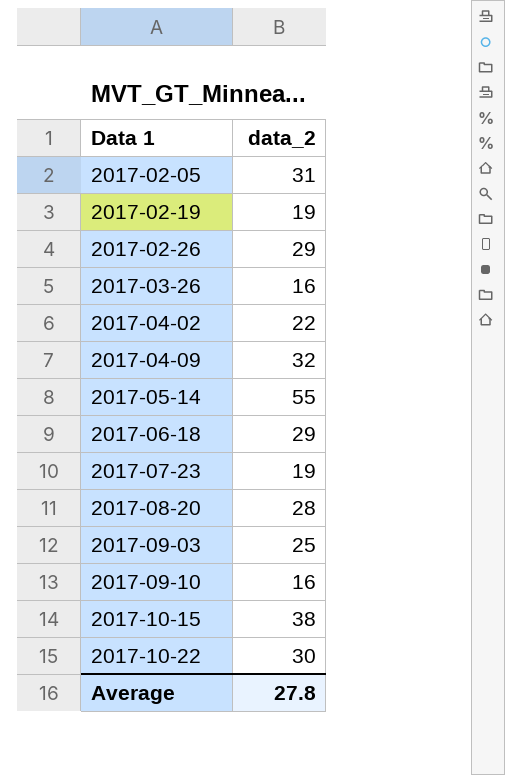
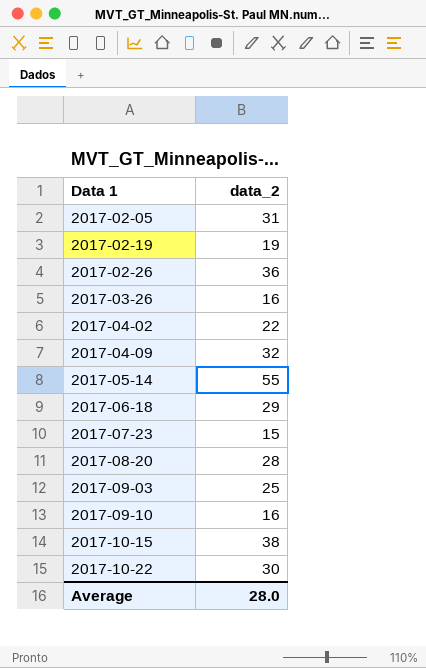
2017-02-26 | data_2: 29 -> 36
2017-07-23 | data_2: 19 -> 15
Average | data_2: 27.8 -> 28.0

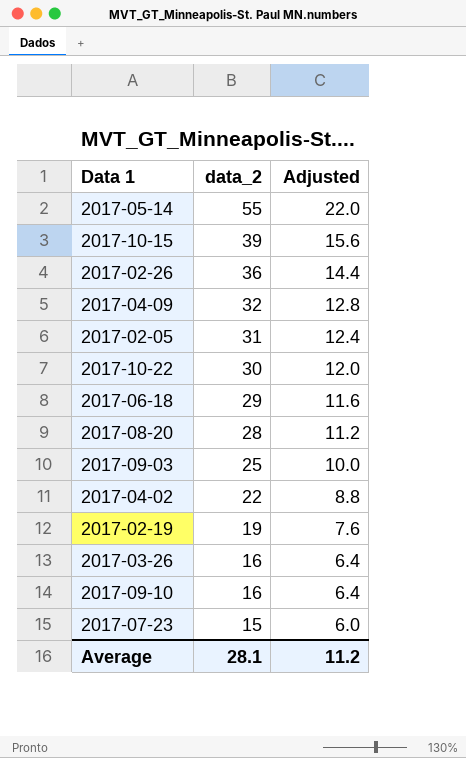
row order: Data 1 ascending -> data_2 descending
column Adjusted | formula: none -> [data_2] * 0.4
2017-10-15 | data_2: 38 -> 39
Average | data_2: 28.0 -> 28.1

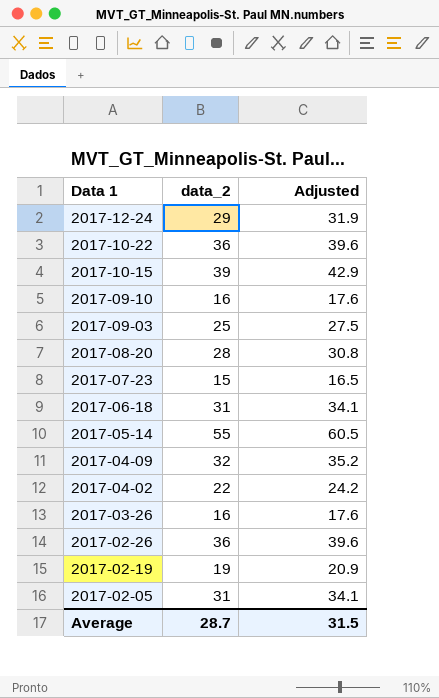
row order: data_2 descending -> Data 1 descending
column Adjusted | formula: [data_2] * 0.4 -> [data_2] * 1.1
row 2017-12-24: none -> 29 | 31.9
2017-10-22 | data_2: 30 -> 36
2017-06-18 | data_2: 29 -> 31
Average | data_2: 28.1 -> 28.7
Average | Adjusted: 11.2 -> 31.5

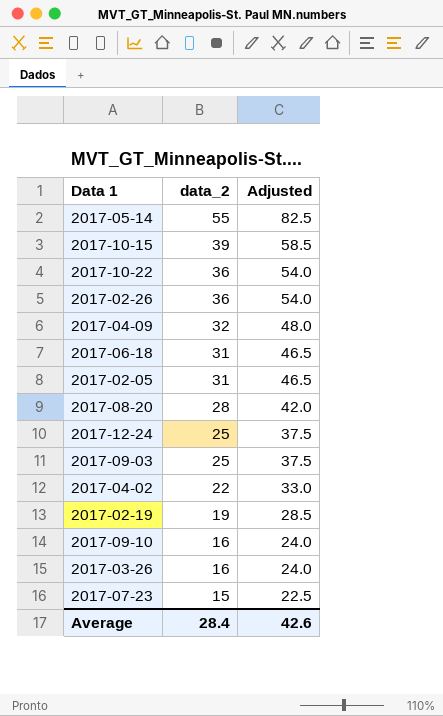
row order: Data 1 descending -> data_2 descending
column Adjusted | formula: [data_2] * 1.1 -> [data_2] * 1.5
2017-12-24 | data_2: 29 -> 25
Average | data_2: 28.7 -> 28.4
Average | Adjusted: 31.5 -> 42.6

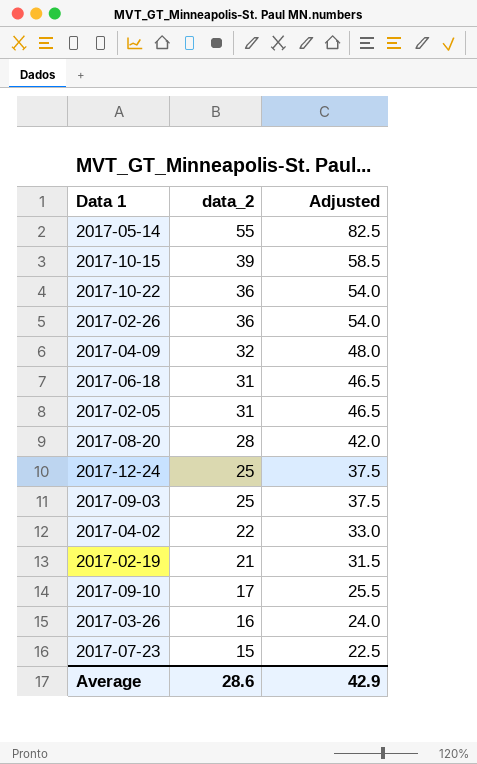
2017-02-19 | data_2: 19 -> 21
2017-02-19 | Adjusted: 28.5 -> 31.5
2017-09-10 | data_2: 16 -> 17
2017-09-10 | Adjusted: 24.0 -> 25.5
Average | data_2: 28.4 -> 28.6
Average | Adjusted: 42.6 -> 42.9

